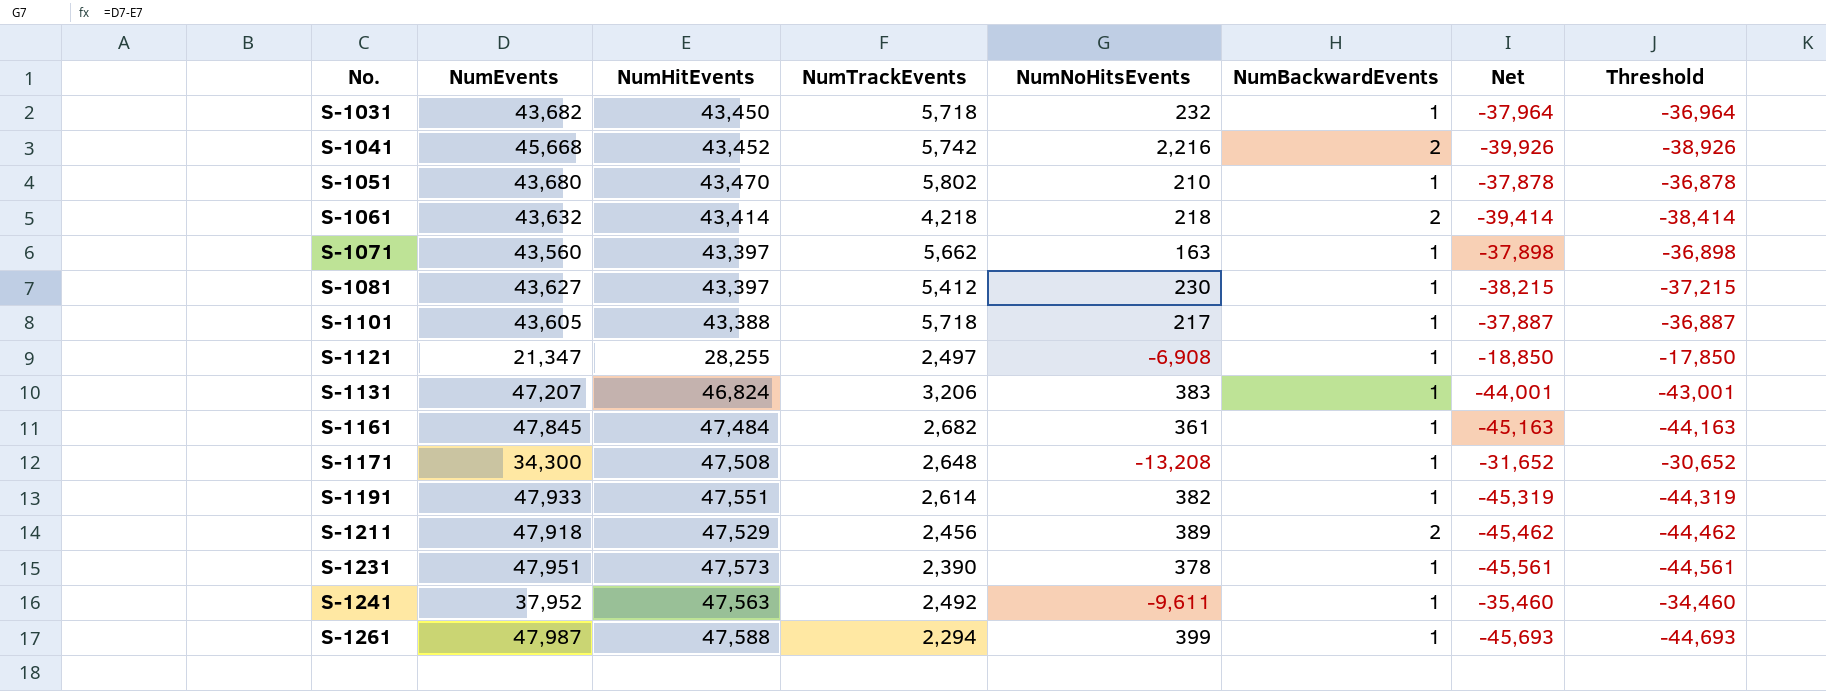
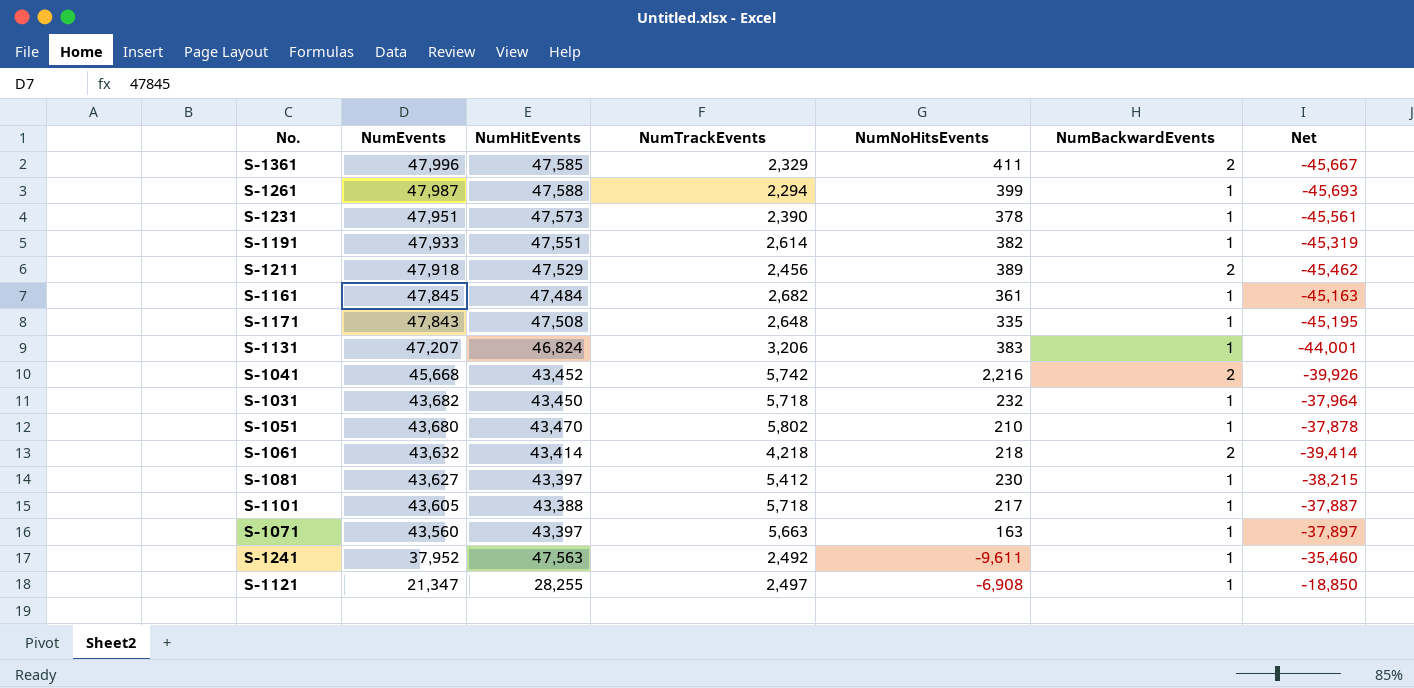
row order: No. ascending -> NumEvents descending
column Threshold | formula: [Net] + 1000 -> none
row S-1361: none -> 47,996 | 47,585 | 2,329 | 411 | 2 | -45,667
S-1171 | NumEvents: 34,300 -> 47,843
S-1171 | NumNoHitsEvents: -13,208 -> 335
S-1171 | Net: -31,652 -> -45,195
S-1071 | NumTrackEvents: 5,662 -> 5,663
S-1071 | Net: -37,898 -> -37,897

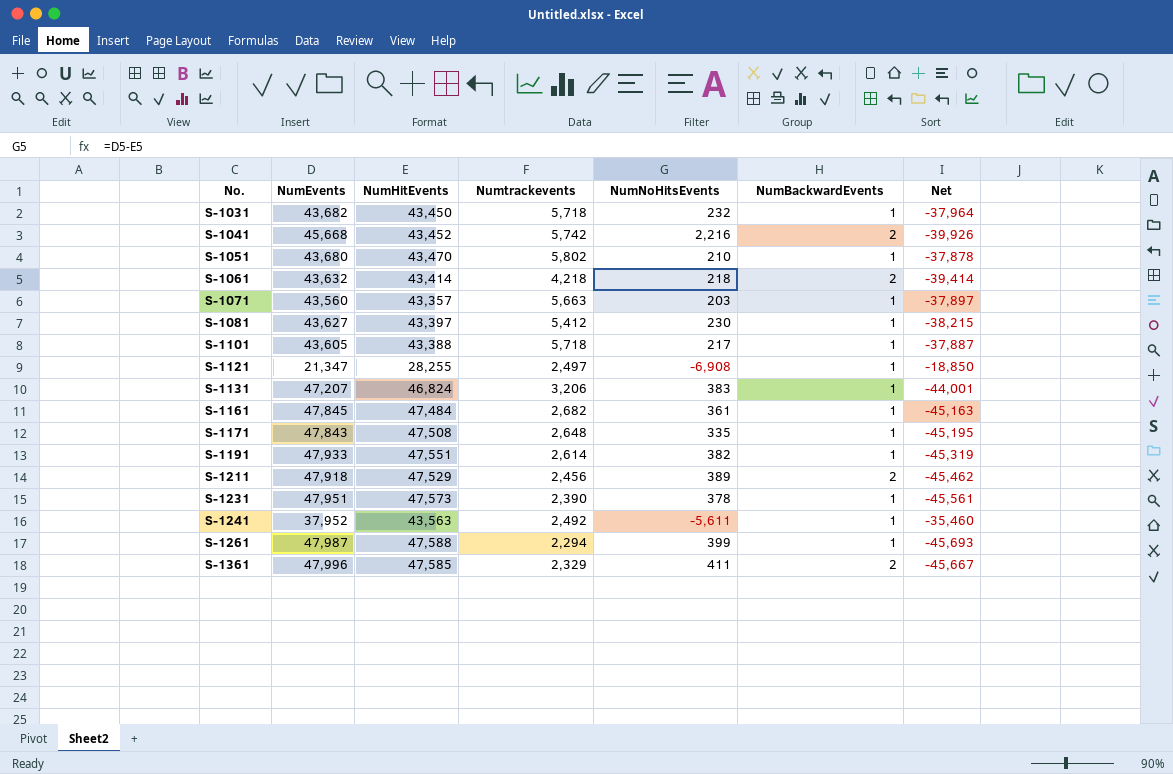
row order: NumEvents descending -> No. ascending
column name: NumTrackEvents -> Numtrackevents
S-1071 | NumHitEvents: 43,397 -> 43,357
S-1071 | NumNoHitsEvents: 163 -> 203
S-1241 | NumHitEvents: 47,563 -> 43,563
S-1241 | NumNoHitsEvents: -9,611 -> -5,611

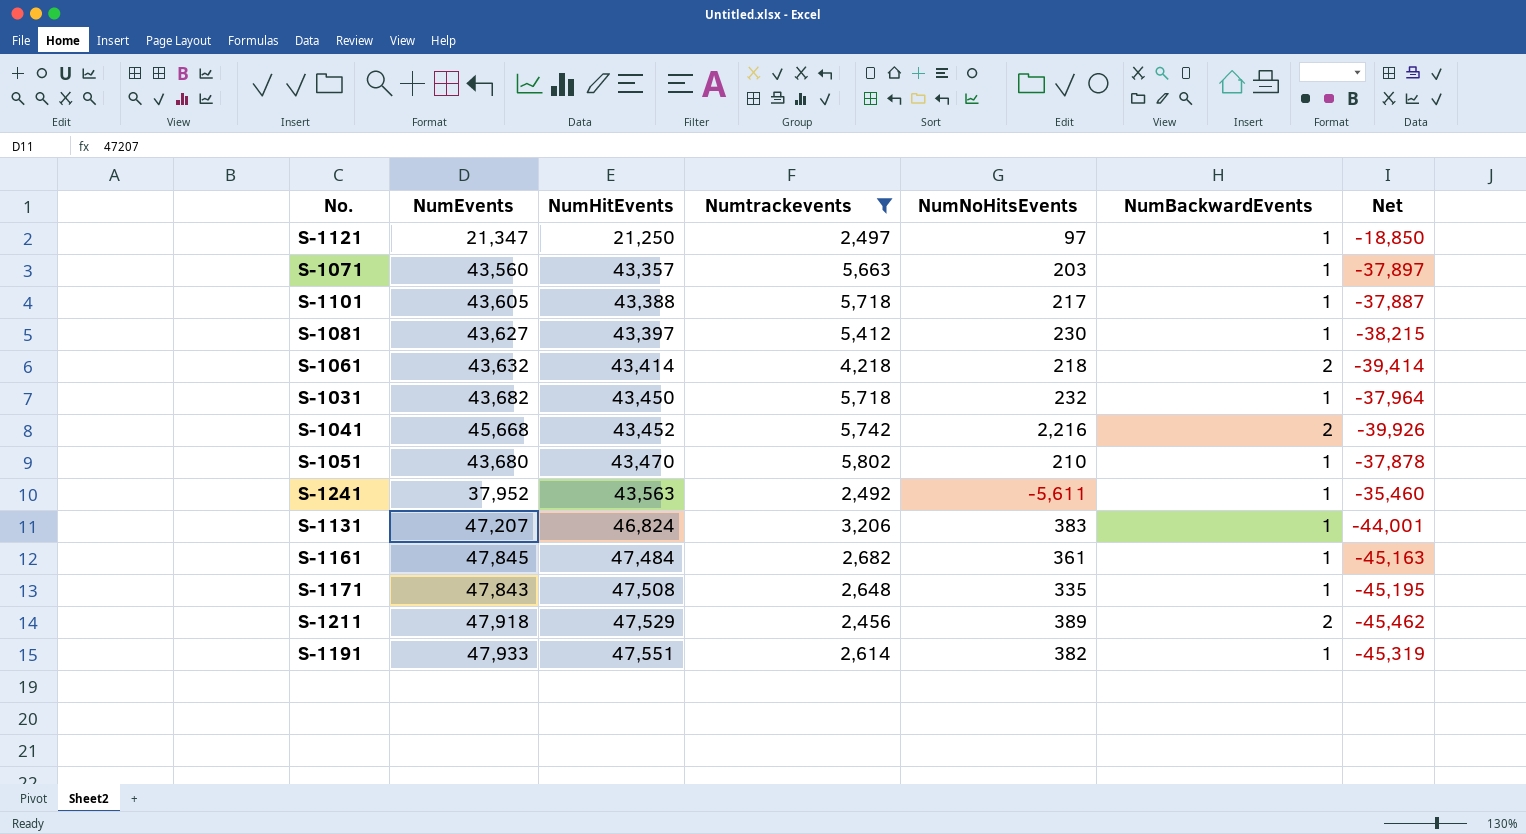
filter: none -> Numtrackevents >= 2,456
row order: No. ascending -> NumHitEvents ascending
S-1121 | NumHitEvents: 28,255 -> 21,250
S-1121 | NumNoHitsEvents: -6,908 -> 97

